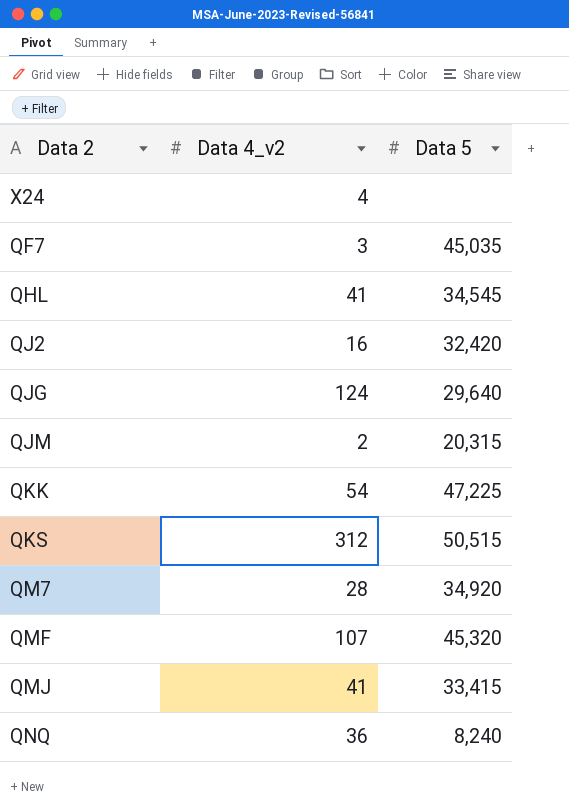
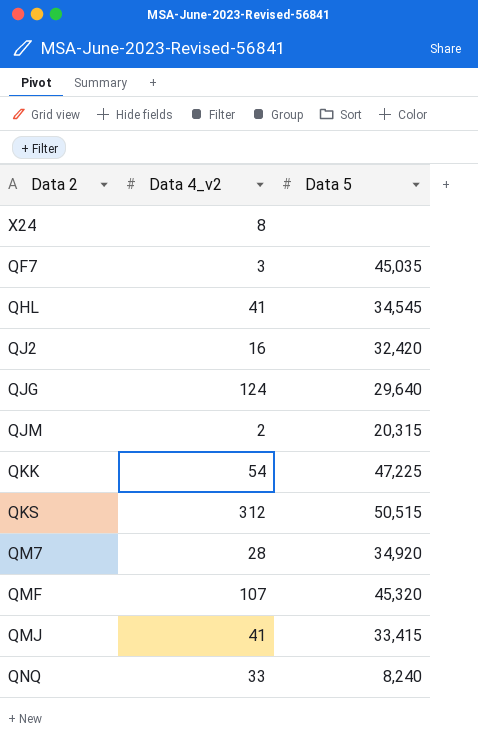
X24 | Data 4_v2: 4 -> 8
QNQ | Data 4_v2: 36 -> 33

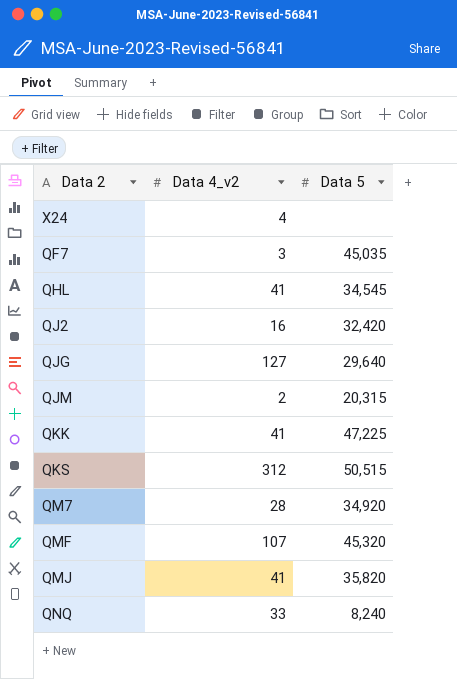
X24 | Data 4_v2: 8 -> 4
QJG | Data 4_v2: 124 -> 127
QKK | Data 4_v2: 54 -> 41
QMJ | Data 5: 33,415 -> 35,820

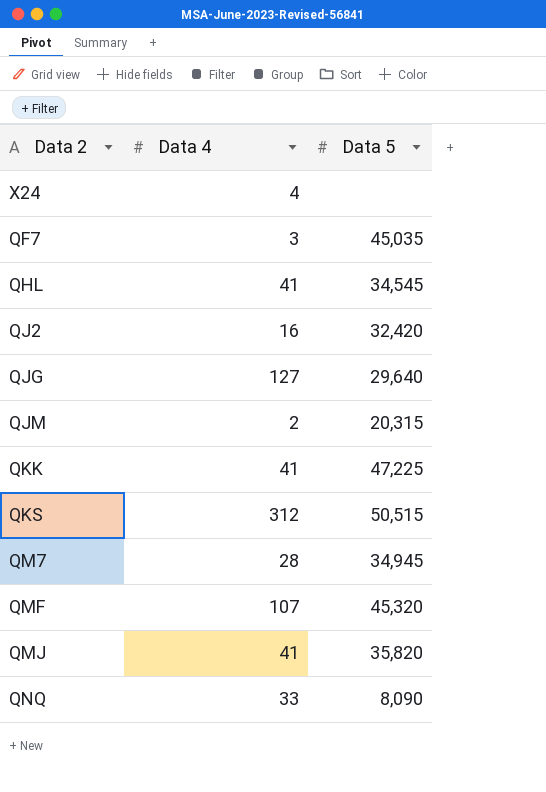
column name: Data 4_v2 -> Data 4
QM7 | Data 5: 34,920 -> 34,945
QNQ | Data 5: 8,240 -> 8,090

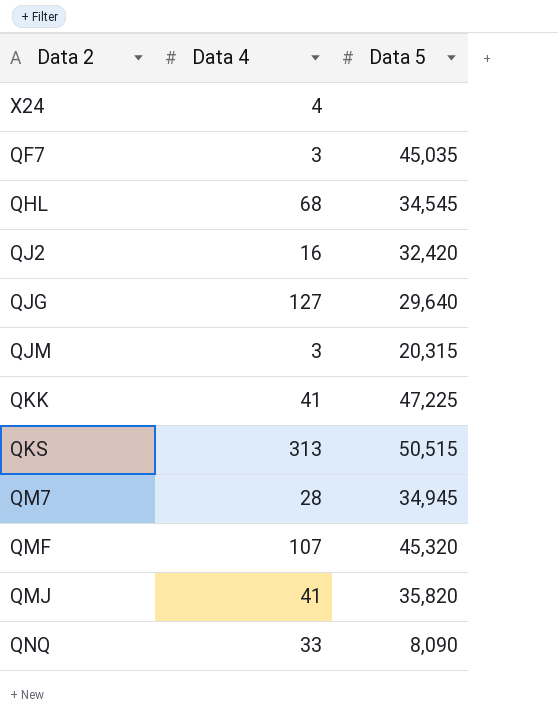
QHL | Data 4: 41 -> 68
QJM | Data 4: 2 -> 3
QKS | Data 4: 312 -> 313

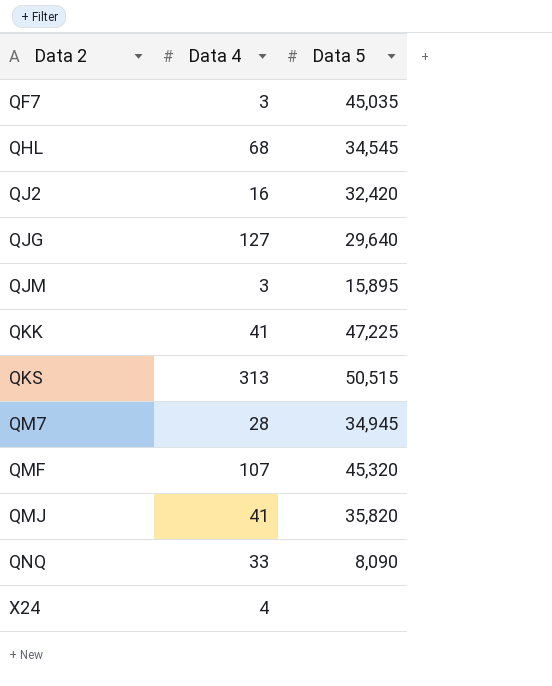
row order: none -> Data 2 ascending
QJM | Data 5: 20,315 -> 15,895

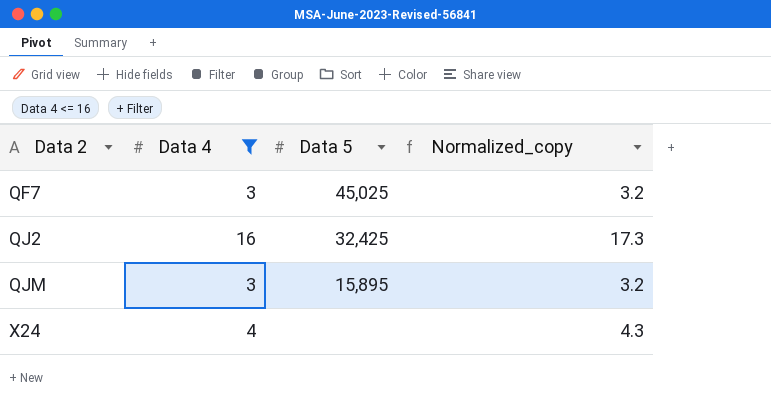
filter: none -> Data 4 <= 16
column Normalized_copy | formula: none -> [Data 4] * 1.08
QF7 | Data 5: 45,035 -> 45,025
QJ2 | Data 5: 32,420 -> 32,425

